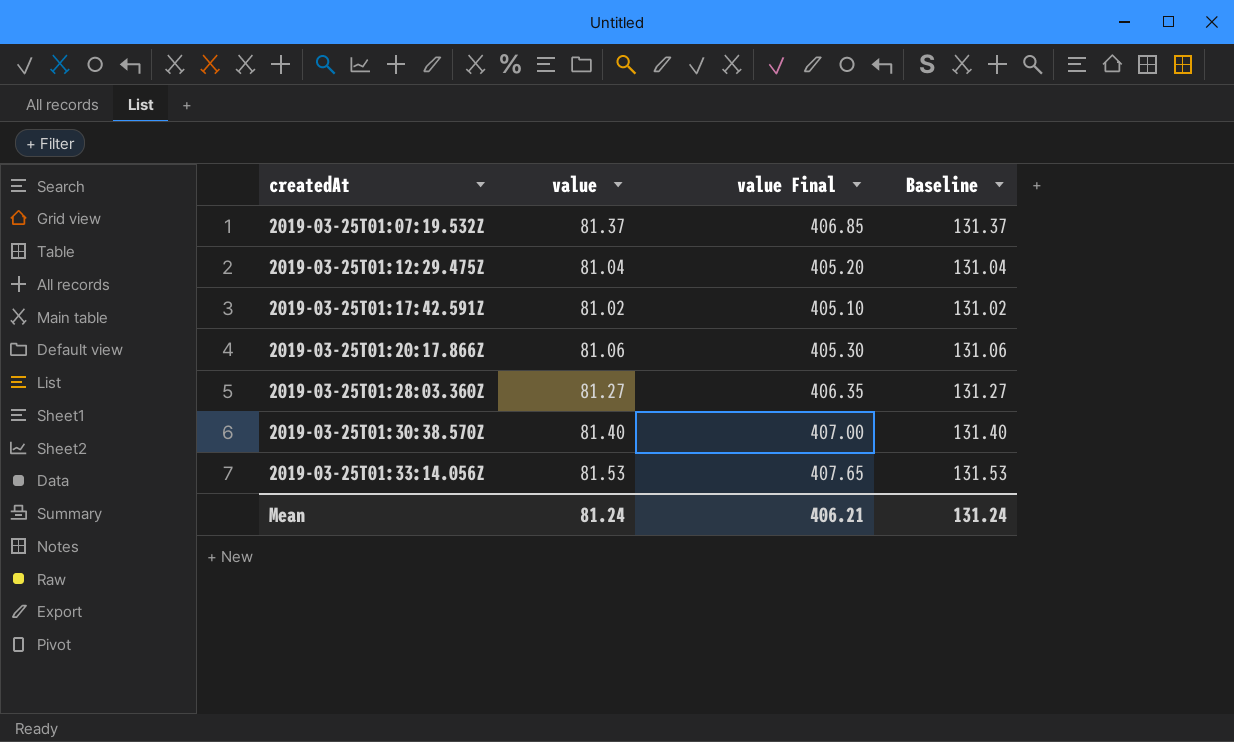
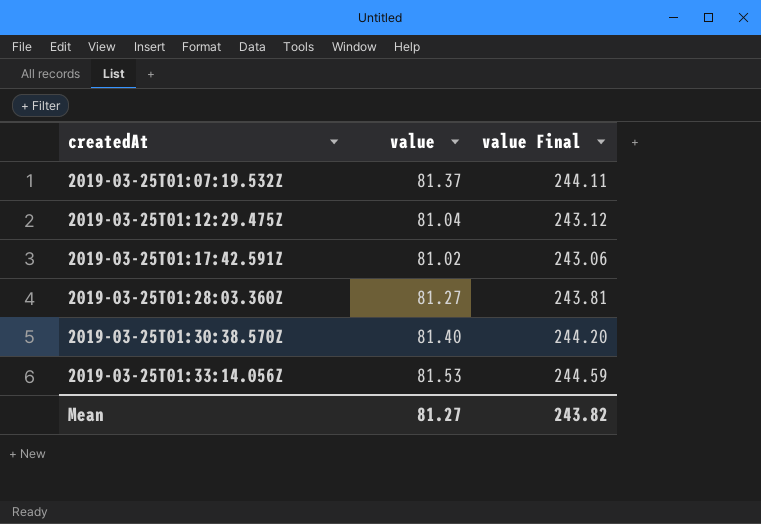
column Baseline | formula: [value] + 50 -> none
column value Final | formula: [value] * 5 -> [value] * 3
row 2019-03-25T01:20:17.866Z: 81.06 | 405.30 | 131.06 -> none
Mean | value: 81.24 -> 81.27
Mean | value Final: 406.21 -> 243.82

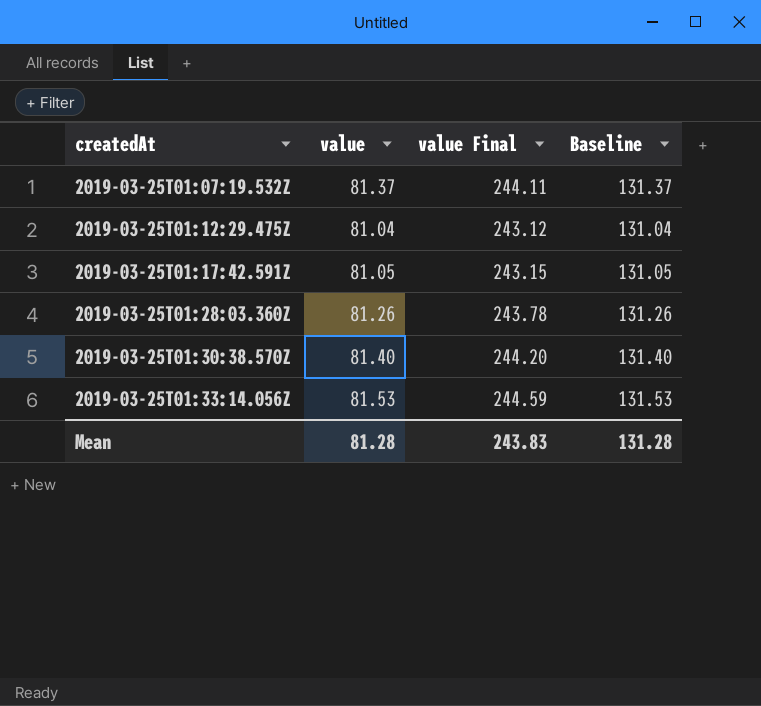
column Baseline | formula: none -> [value] + 50
2019-03-25T01:17:42.591Z | value: 81.02 -> 81.05
2019-03-25T01:17:42.591Z | value Final: 243.06 -> 243.15
2019-03-25T01:28:03.360Z | value: 81.27 -> 81.26
2019-03-25T01:28:03.360Z | value Final: 243.81 -> 243.78
Mean | value: 81.27 -> 81.28
Mean | value Final: 243.82 -> 243.83

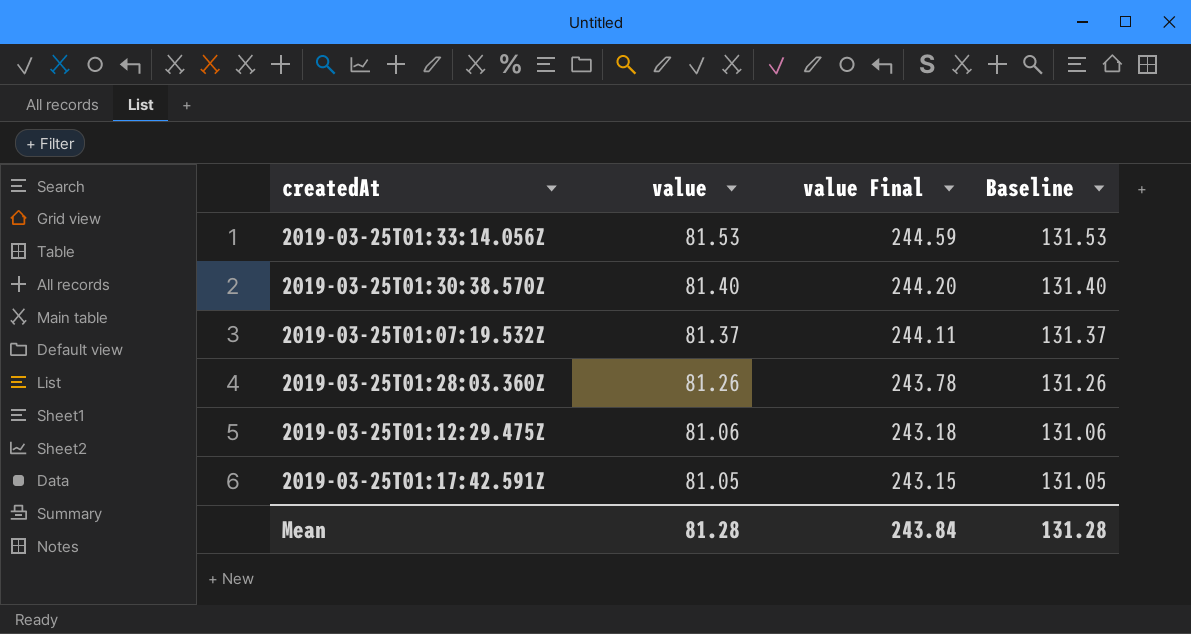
row order: createdAt ascending -> value descending
2019-03-25T01:12:29.475Z | value: 81.04 -> 81.06
2019-03-25T01:12:29.475Z | value Final: 243.12 -> 243.18
2019-03-25T01:12:29.475Z | Baseline: 131.04 -> 131.06
Mean | value Final: 243.83 -> 243.84

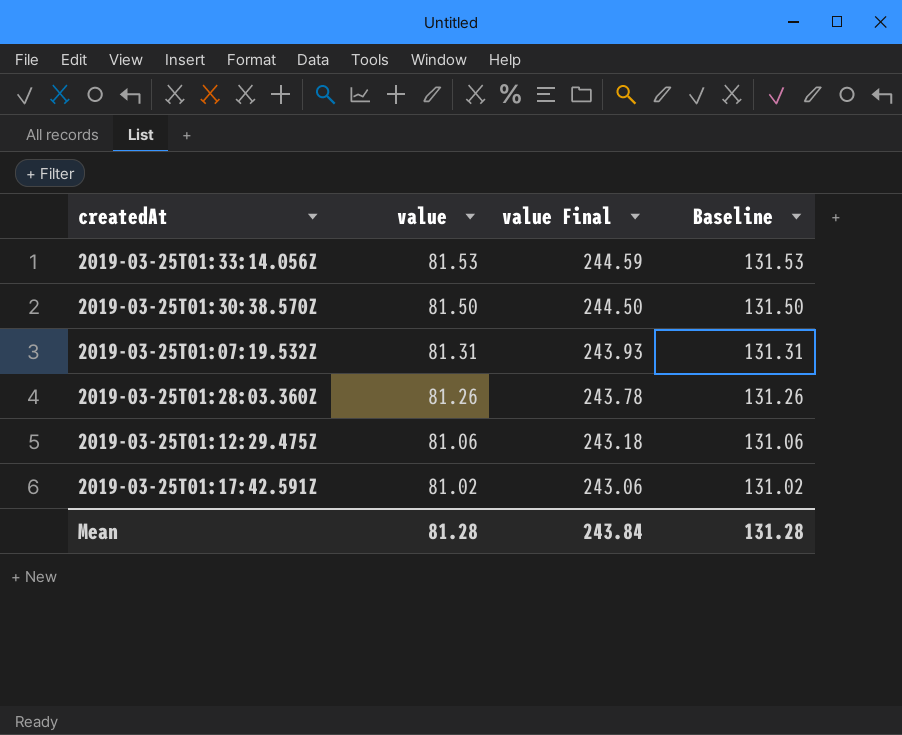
2019-03-25T01:30:38.570Z | value: 81.40 -> 81.50
2019-03-25T01:30:38.570Z | value Final: 244.20 -> 244.50
2019-03-25T01:30:38.570Z | Baseline: 131.40 -> 131.50
2019-03-25T01:07:19.532Z | value: 81.37 -> 81.31
2019-03-25T01:07:19.532Z | value Final: 244.11 -> 243.93
2019-03-25T01:07:19.532Z | Baseline: 131.37 -> 131.31
2019-03-25T01:17:42.591Z | value: 81.05 -> 81.02
2019-03-25T01:17:42.591Z | value Final: 243.15 -> 243.06
2019-03-25T01:17:42.591Z | Baseline: 131.05 -> 131.02

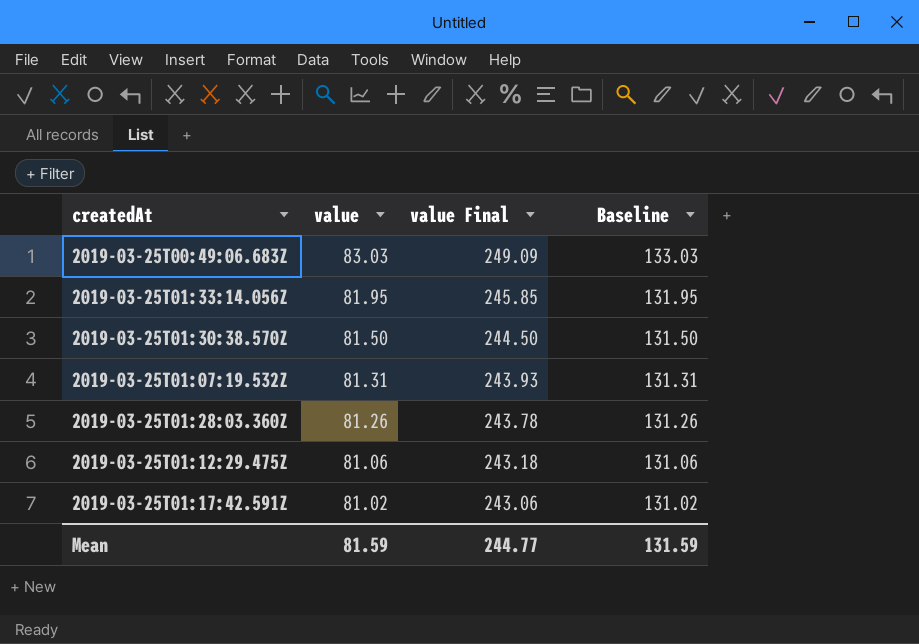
row 2019-03-25T00:49:06.683Z: none -> 83.03 | 249.09 | 133.03
2019-03-25T01:33:14.056Z | value: 81.53 -> 81.95
2019-03-25T01:33:14.056Z | value Final: 244.59 -> 245.85
2019-03-25T01:33:14.056Z | Baseline: 131.53 -> 131.95
Mean | value: 81.28 -> 81.59
Mean | value Final: 243.84 -> 244.77
Mean | Baseline: 131.28 -> 131.59

